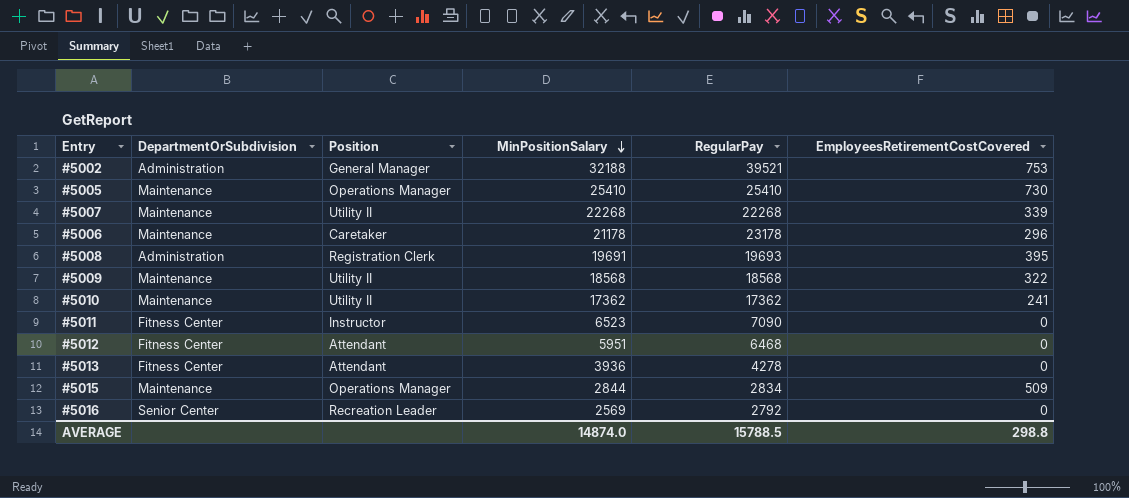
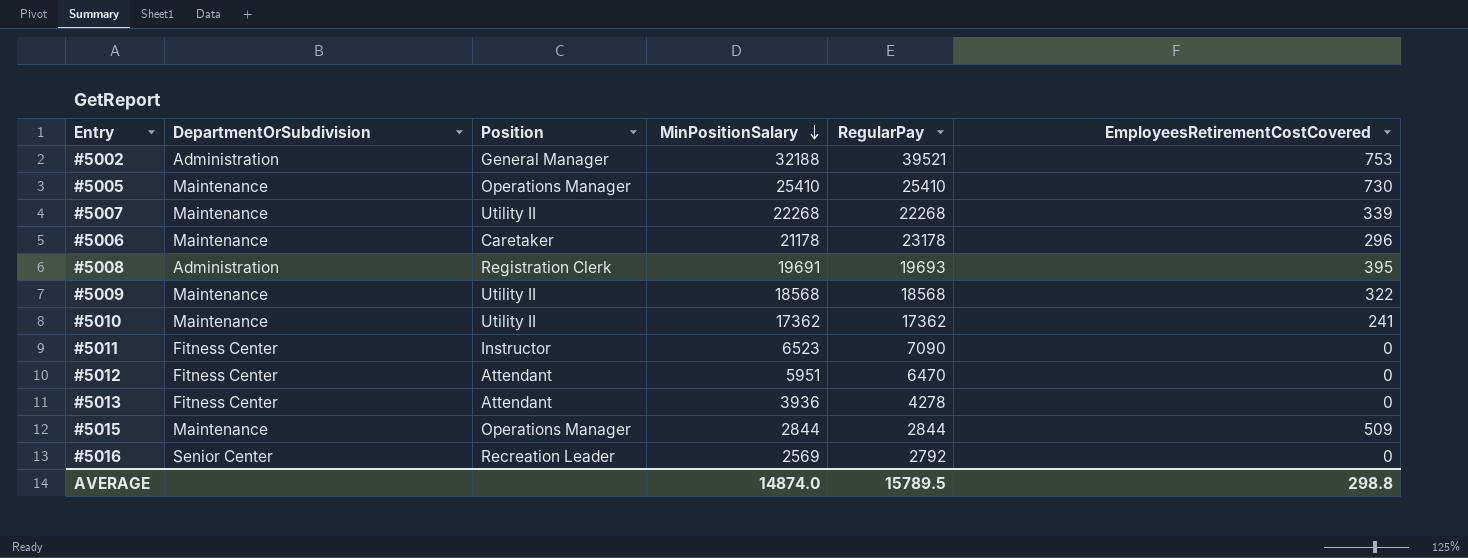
#5012 | RegularPay: 6468 -> 6470
#5015 | RegularPay: 2834 -> 2844
AVERAGE | RegularPay: 15788.5 -> 15789.5

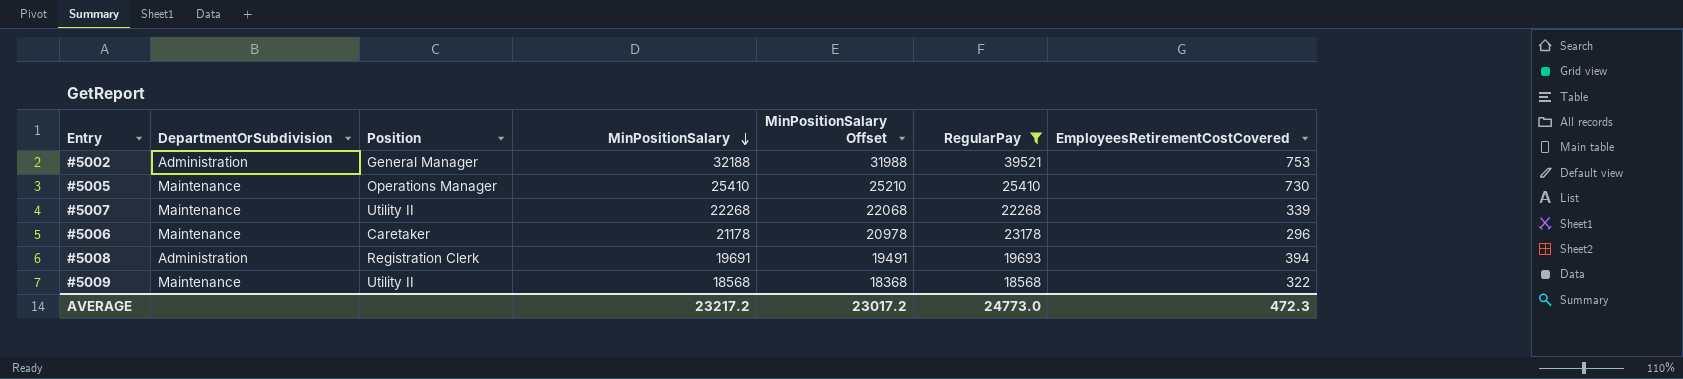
filter: none -> RegularPay >= 18568
column MinPositionSalary Offset | formula: none -> [MinPositionSalary] - 200
#5008 | EmployeesRetirementCostCovered: 395 -> 394
AVERAGE | MinPositionSalary: 14874.0 -> 23217.2
AVERAGE | RegularPay: 15789.5 -> 24773.0
AVERAGE | EmployeesRetirementCostCovered: 298.8 -> 472.3

